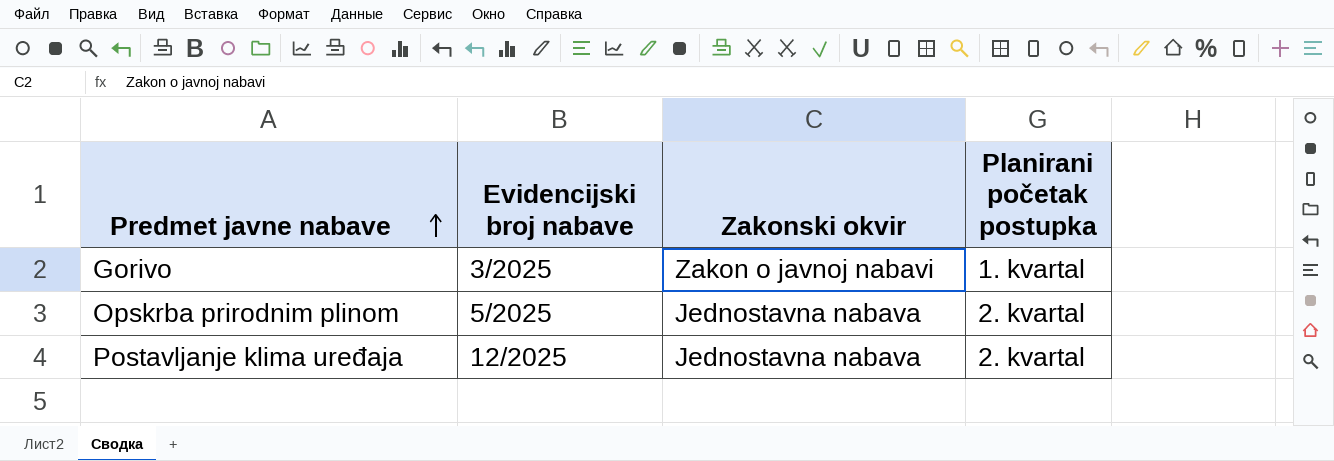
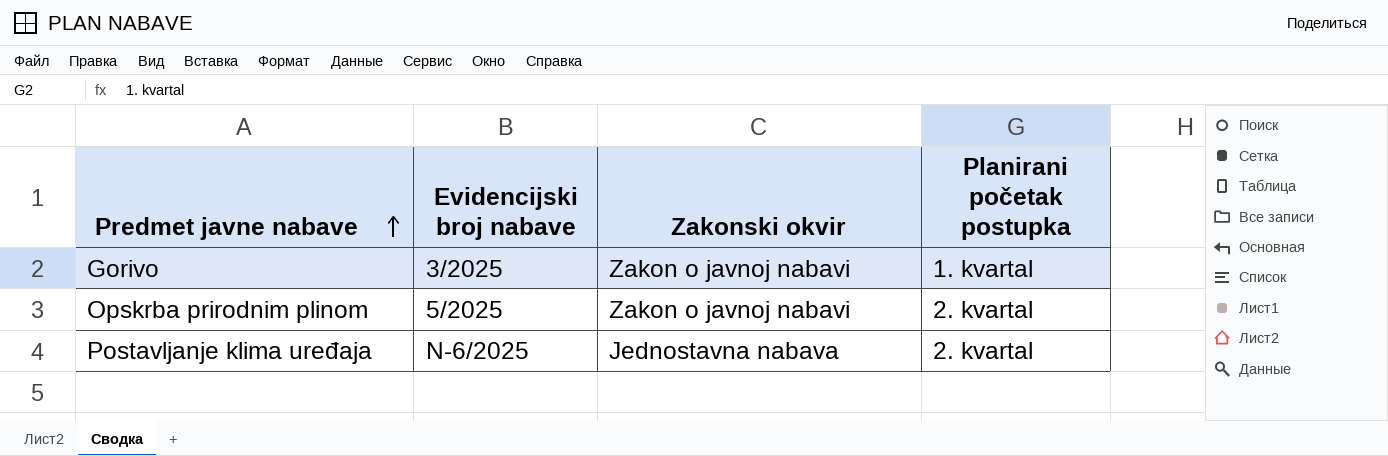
Opskrba prirodnim plinom | Zakonski okvir: Jednostavna nabava -> Zakon o javnoj nabavi
Postavljanje klima uređaja | Evidencijski broj nabave: 12/2025 -> N-6/2025

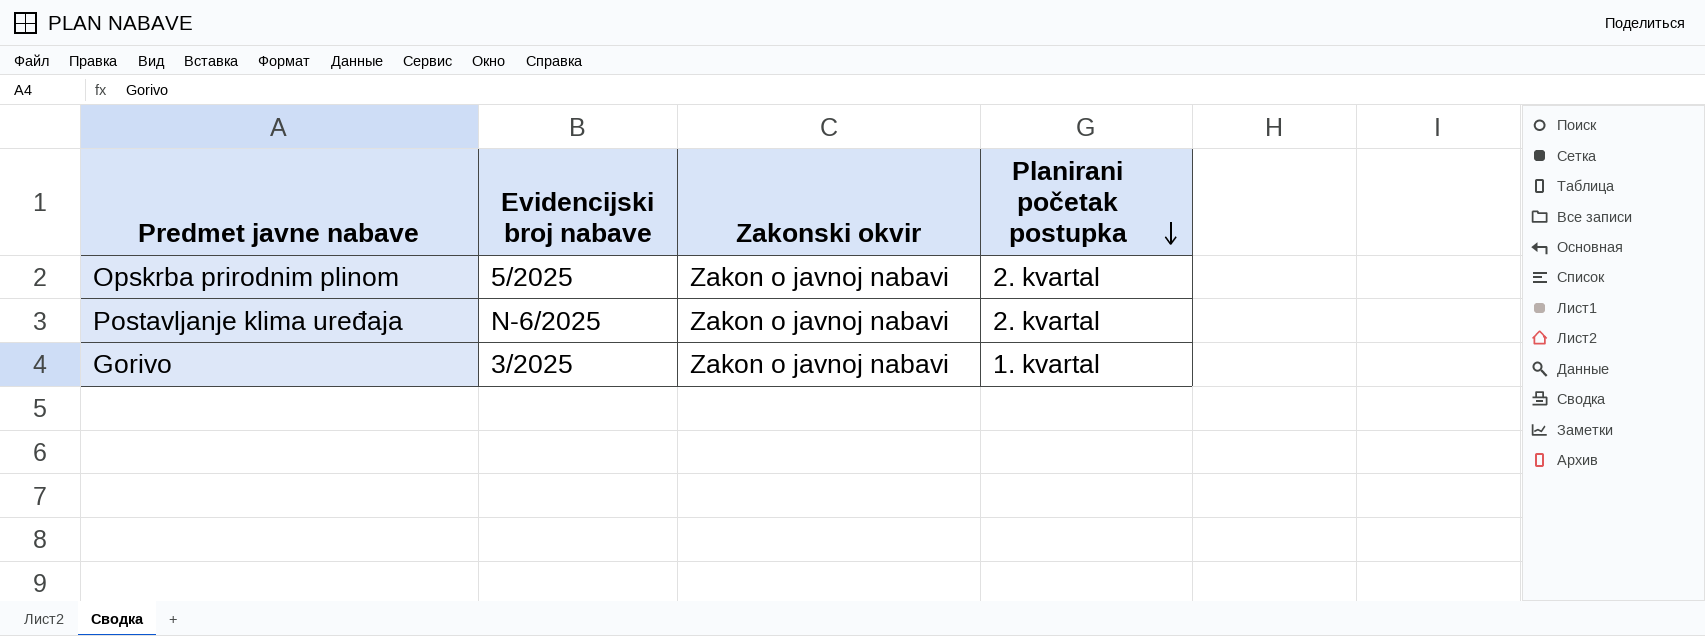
row order: Predmet javne nabave ascending -> Planirani početak postupka descending
Postavljanje klima uređaja | Zakonski okvir: Jednostavna nabava -> Zakon o javnoj nabavi

